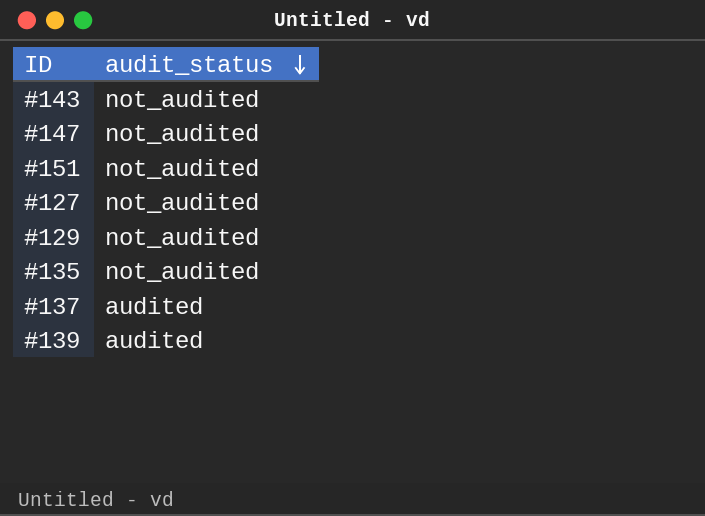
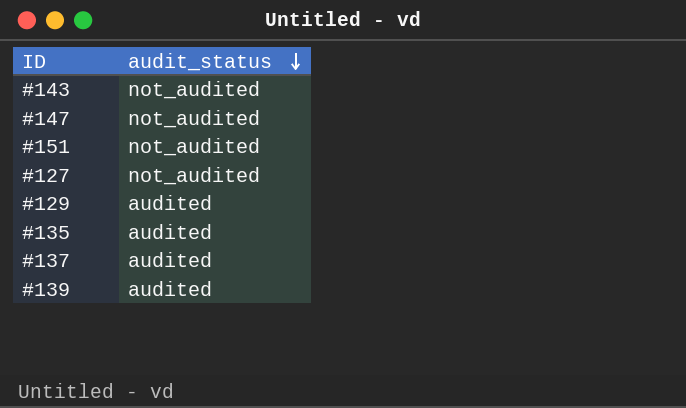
#129 | audit_status: not_audited -> audited
#135 | audit_status: not_audited -> audited

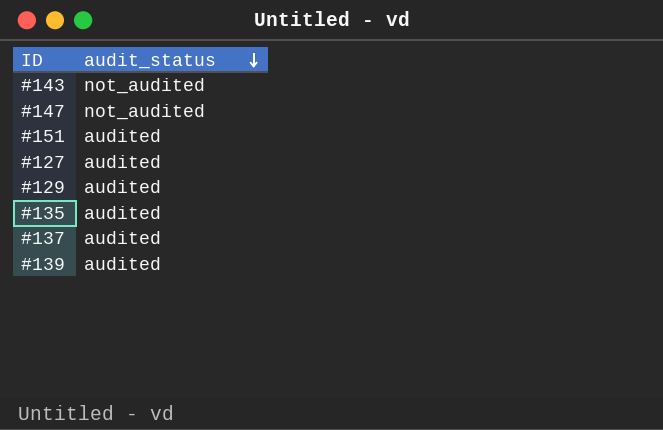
#151 | audit_status: not_audited -> audited
#127 | audit_status: not_audited -> audited

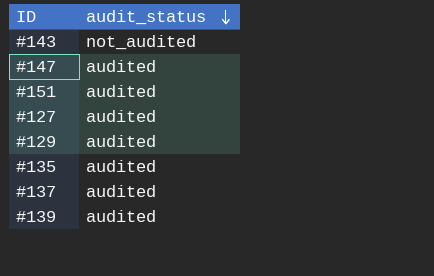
#147 | audit_status: not_audited -> audited

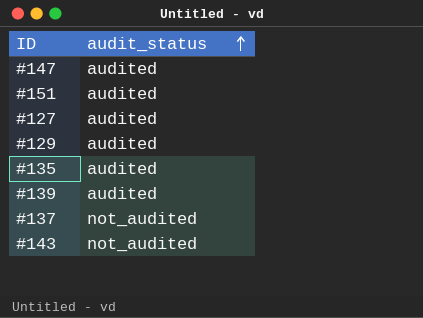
row order: audit_status descending -> audit_status ascending
#137 | audit_status: audited -> not_audited

